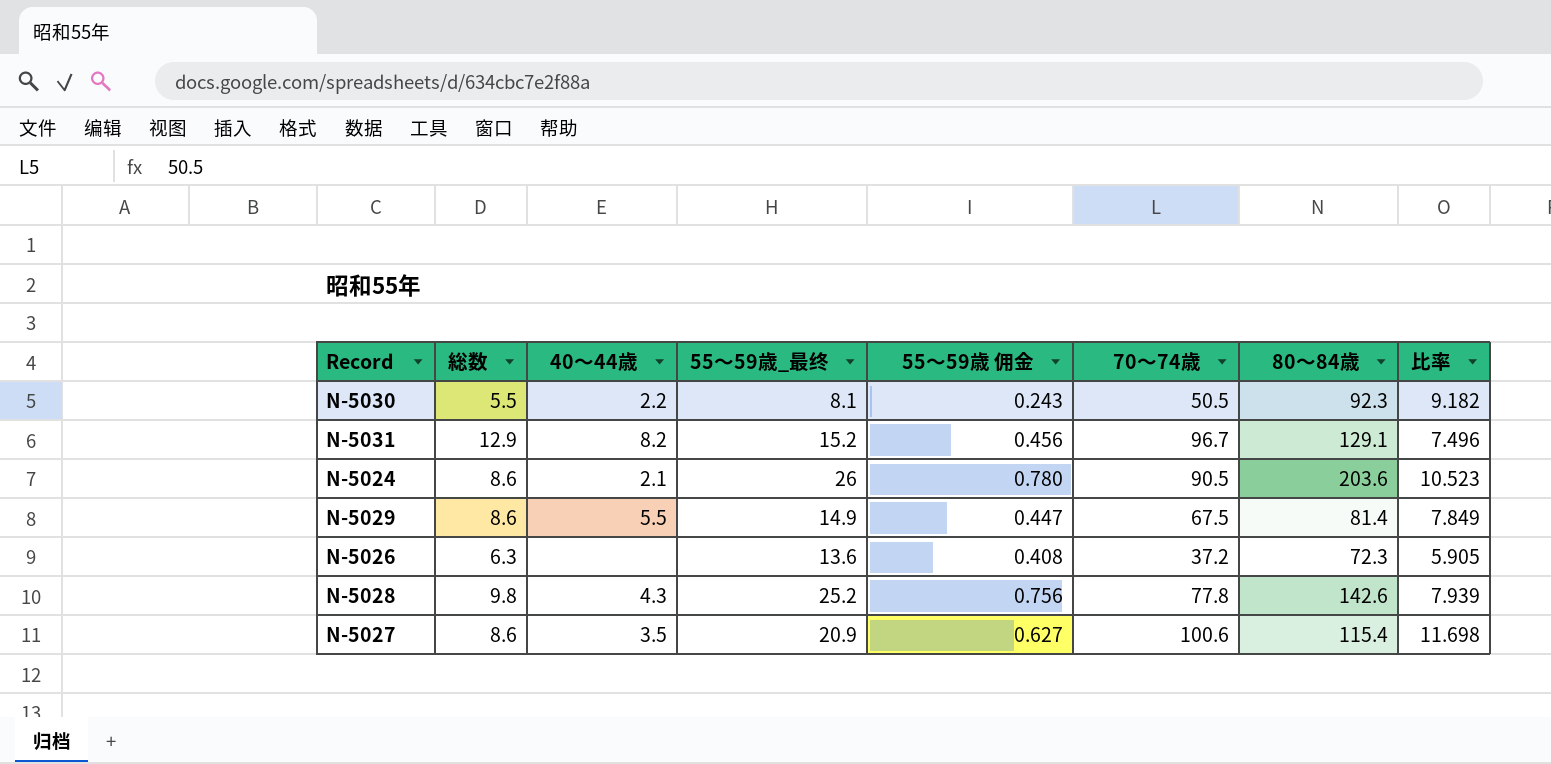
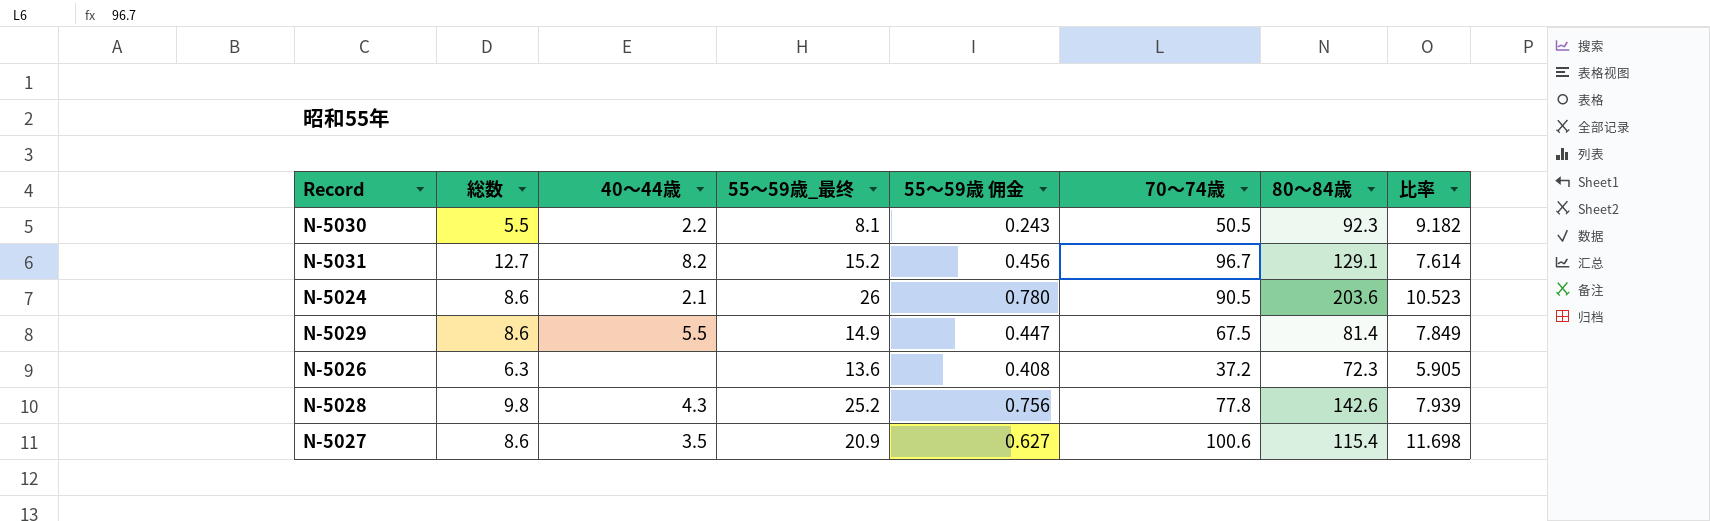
N-5031 | 総数: 12.9 -> 12.7
N-5031 | 比率: 7.496 -> 7.614

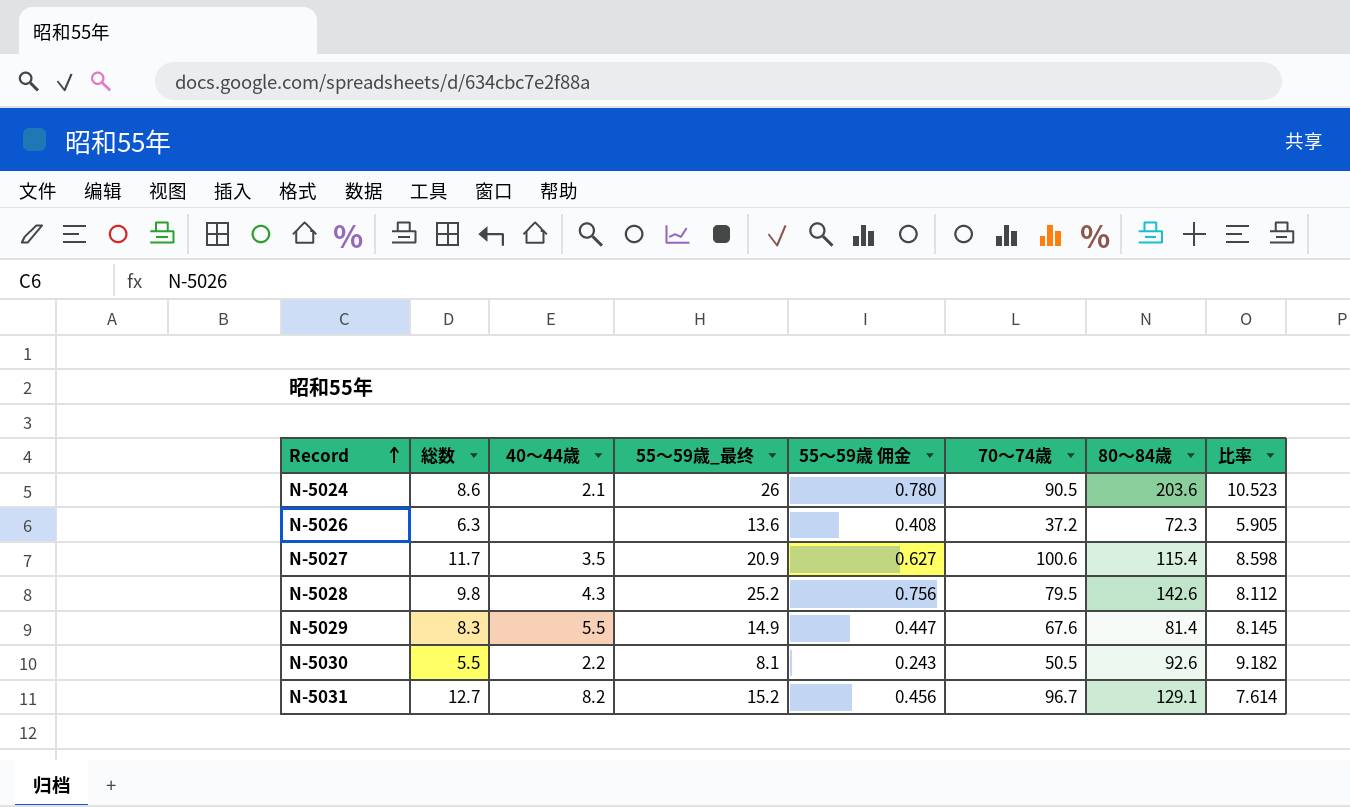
row order: none -> Record ascending
N-5027 | 総数: 8.6 -> 11.7
N-5027 | 比率: 11.698 -> 8.598
N-5028 | 70～74歳: 77.8 -> 79.5
N-5028 | 比率: 7.939 -> 8.112
N-5029 | 総数: 8.6 -> 8.3
N-5029 | 70～74歳: 67.5 -> 67.6
N-5029 | 比率: 7.849 -> 8.145
N-5030 | 80～84歳: 92.3 -> 92.6

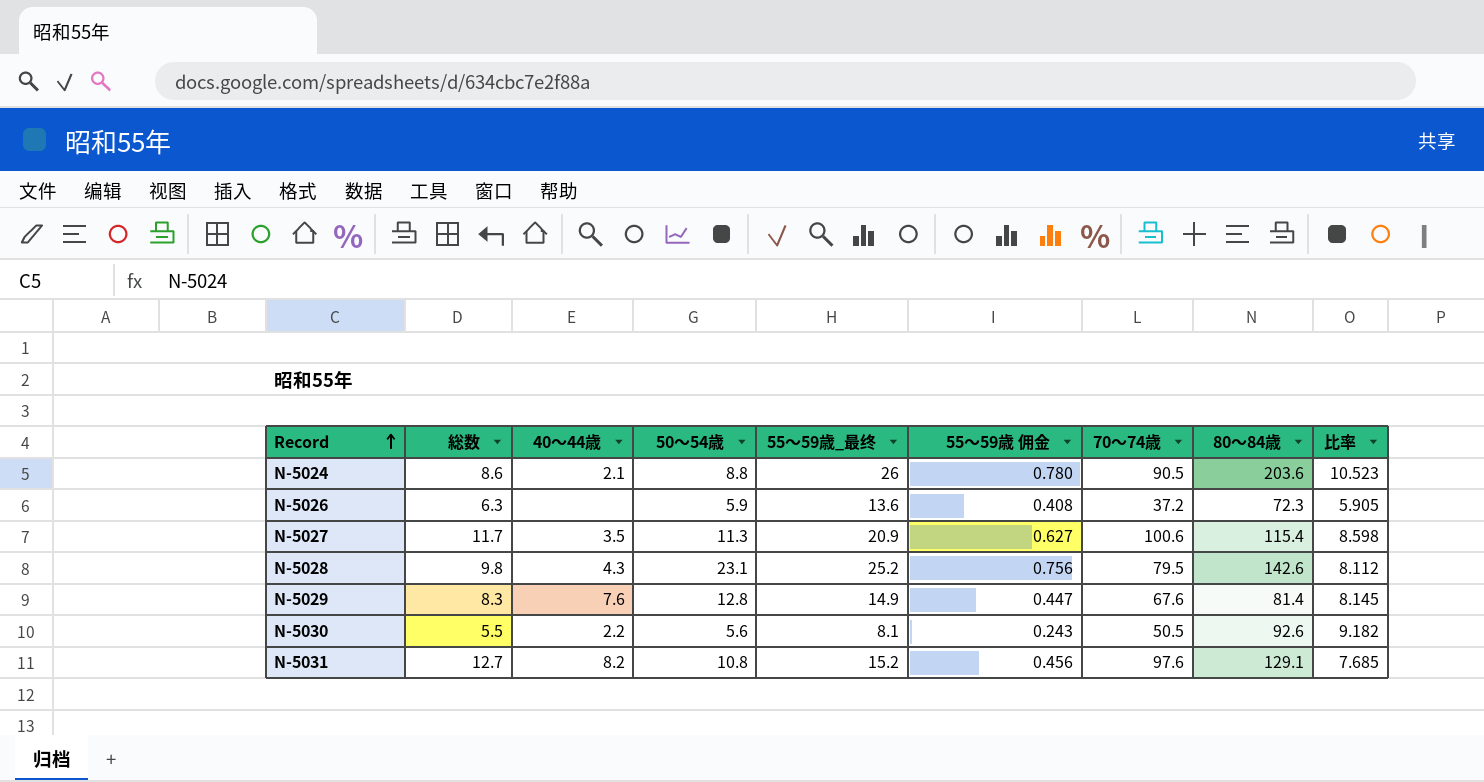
column 50～54歳 | position: none -> 4
N-5029 | 40～44歳: 5.5 -> 7.6
N-5031 | 70～74歳: 96.7 -> 97.6
N-5031 | 比率: 7.614 -> 7.685

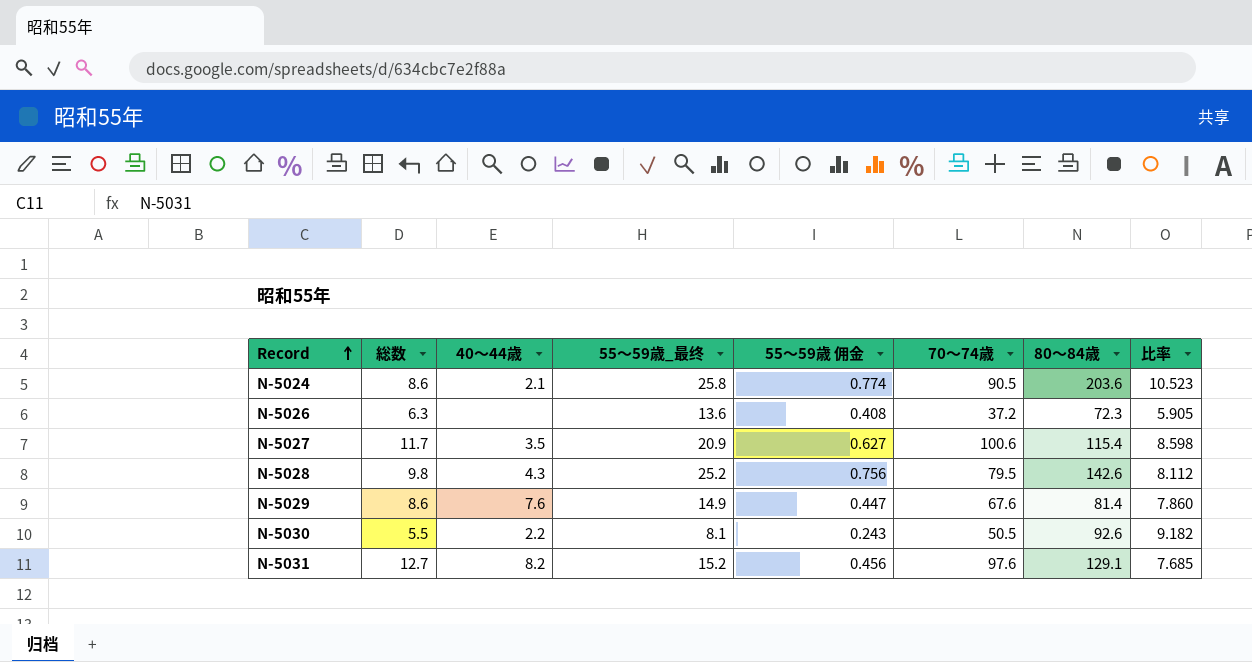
column 50～54歳 | position: 4 -> none
N-5024 | 55～59歳_最终: 26 -> 25.8
N-5024 | 55～59歳 佣金: 0.780 -> 0.774
N-5029 | 総数: 8.3 -> 8.6
N-5029 | 比率: 8.145 -> 7.860

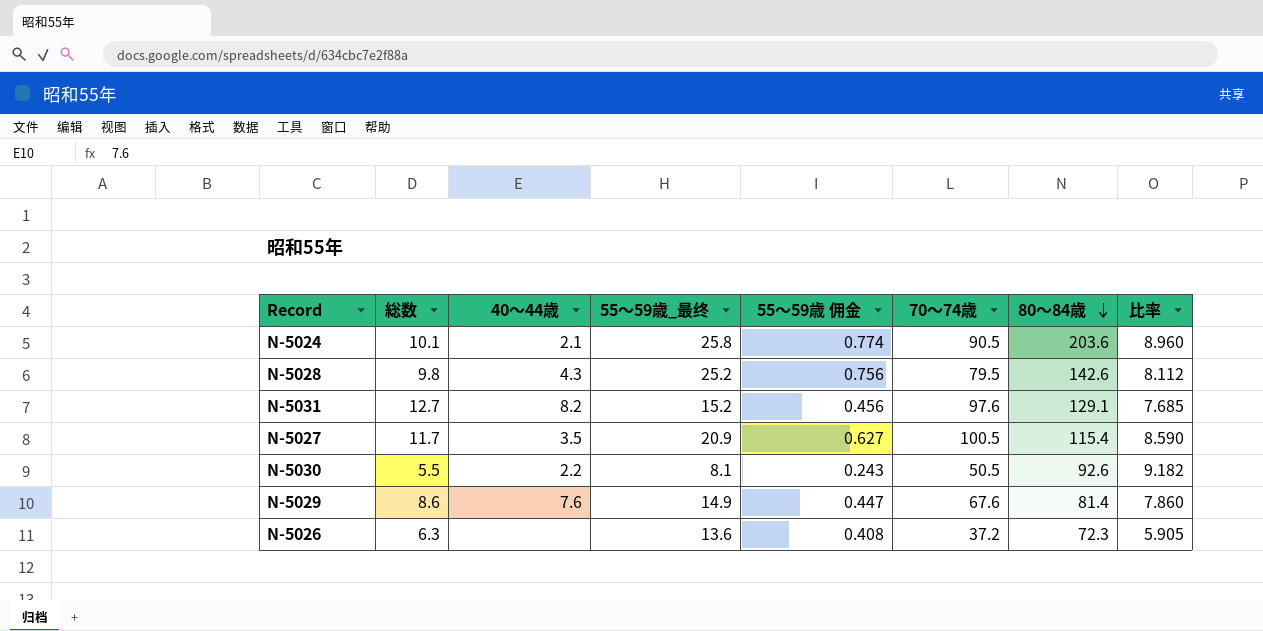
row order: Record ascending -> 80～84歳 descending
N-5024 | 総数: 8.6 -> 10.1
N-5024 | 比率: 10.523 -> 8.960
N-5027 | 70～74歳: 100.6 -> 100.5
N-5027 | 比率: 8.598 -> 8.590

